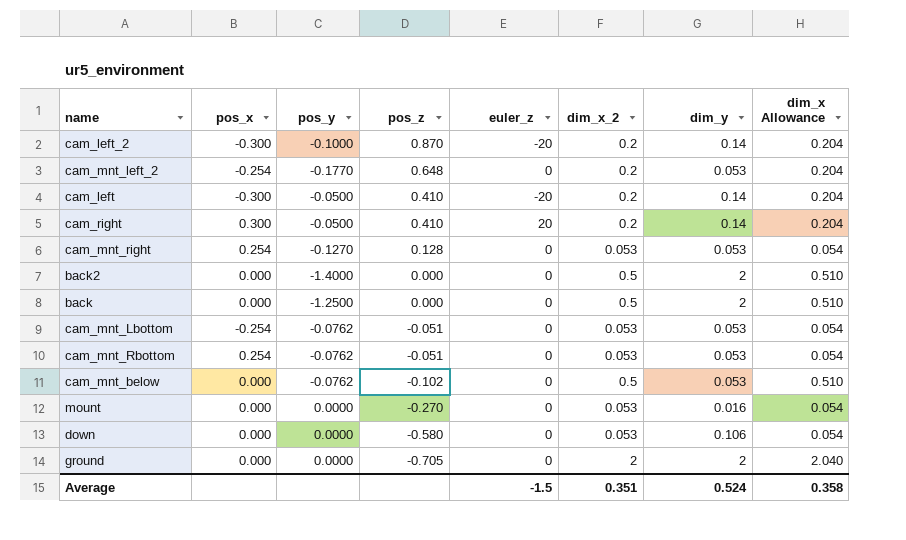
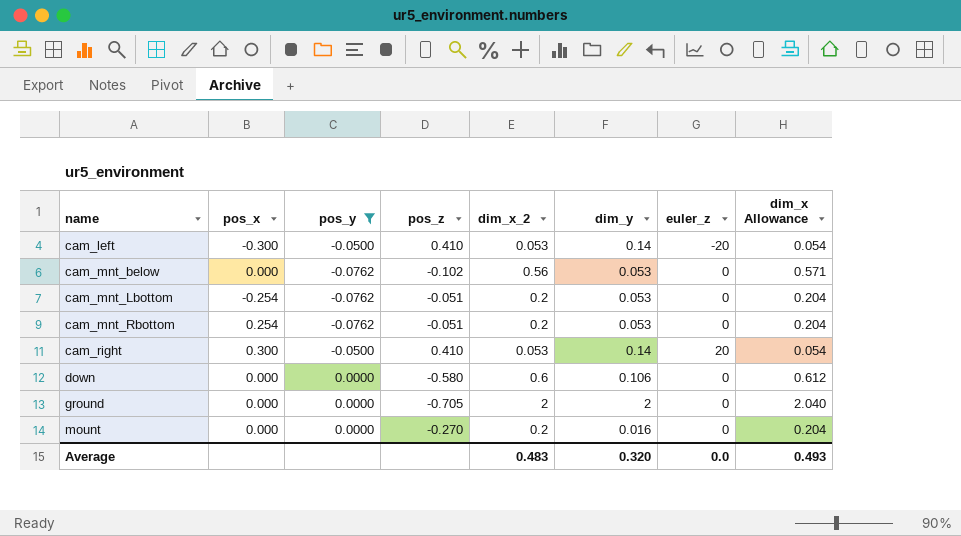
filter: none -> pos_y >= -0.0762
row order: pos_z descending -> name ascending
column euler_z | position: 5 -> 7
cam_left | dim_x_2: 0.2 -> 0.053
cam_left | dim_x Allowance: 0.204 -> 0.054
cam_mnt_below | dim_x_2: 0.5 -> 0.56
cam_mnt_below | dim_x Allowance: 0.510 -> 0.571
cam_mnt_Lbottom | dim_x_2: 0.053 -> 0.2
cam_mnt_Lbottom | dim_x Allowance: 0.054 -> 0.204
cam_mnt_Rbottom | dim_x_2: 0.053 -> 0.2
cam_mnt_Rbottom | dim_x Allowance: 0.054 -> 0.204
cam_right | dim_x_2: 0.2 -> 0.053
cam_right | dim_x Allowance: 0.204 -> 0.054
down | dim_x_2: 0.053 -> 0.6
down | dim_x Allowance: 0.054 -> 0.612
mount | dim_x_2: 0.053 -> 0.2
mount | dim_x Allowance: 0.054 -> 0.204
Average | dim_x_2: 0.351 -> 0.483
Average | dim_y: 0.524 -> 0.320
Average | euler_z: -1.5 -> 0.0
Average | dim_x Allowance: 0.358 -> 0.493

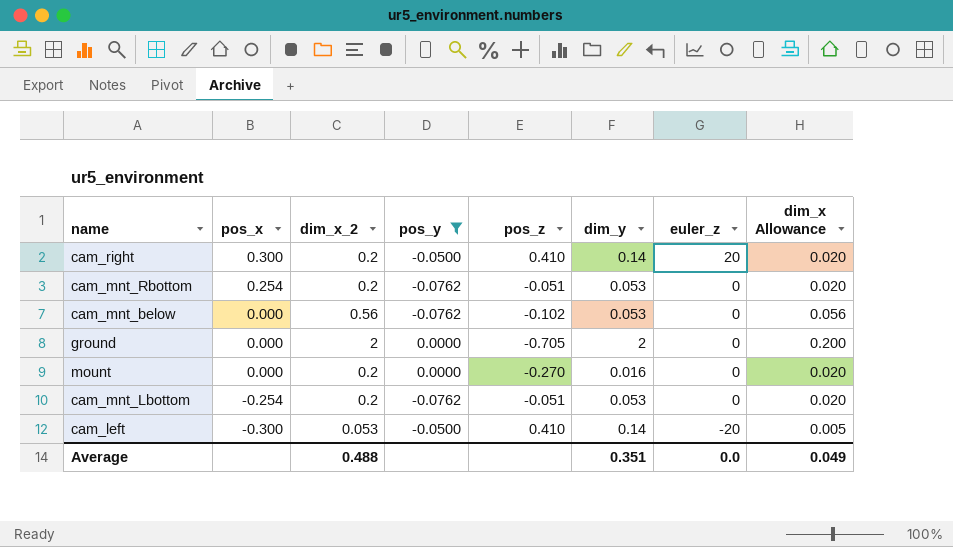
row order: name ascending -> pos_x descending
column dim_x_2 | position: 5 -> 3
column dim_x Allowance | formula: [dim_x_2] * 1.02 -> [dim_x_2] * 0.1
row down: 0.000 | 0.0000 | -0.580 | 0.6 | 0.106 | 0 | 0.612 -> none
cam_right | dim_x_2: 0.053 -> 0.2
Average | dim_x_2: 0.483 -> 0.488
Average | dim_y: 0.320 -> 0.351
Average | dim_x Allowance: 0.493 -> 0.049

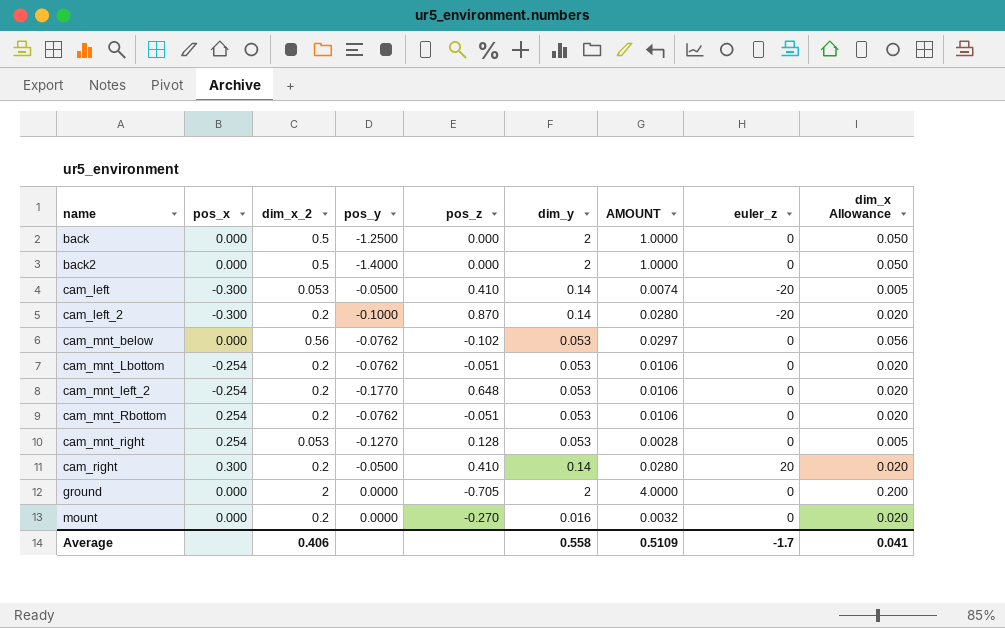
filter: pos_y >= -0.0762 -> none
row order: pos_x descending -> name ascending
column AMOUNT | formula: none -> [dim_x_2] * [dim_y]
Average | dim_x_2: 0.488 -> 0.406
Average | dim_y: 0.351 -> 0.558
Average | euler_z: 0.0 -> -1.7
Average | dim_x Allowance: 0.049 -> 0.041

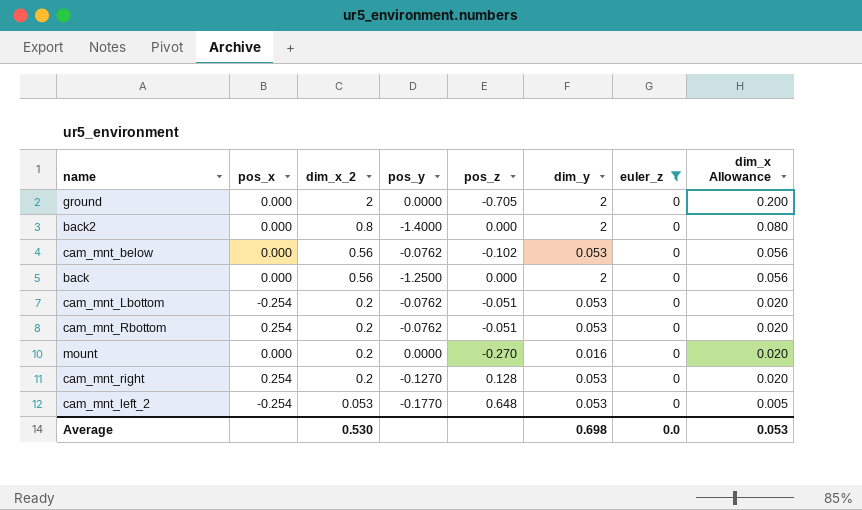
filter: none -> euler_z = 0
row order: name ascending -> dim_x_2 descending
column AMOUNT | formula: [dim_x_2] * [dim_y] -> none
back2 | dim_x_2: 0.5 -> 0.8
back2 | dim_x Allowance: 0.050 -> 0.080
back | dim_x_2: 0.5 -> 0.56
back | dim_x Allowance: 0.050 -> 0.056
cam_mnt_right | dim_x_2: 0.053 -> 0.2
cam_mnt_right | dim_x Allowance: 0.005 -> 0.020
cam_mnt_left_2 | dim_x_2: 0.2 -> 0.053
cam_mnt_left_2 | dim_x Allowance: 0.020 -> 0.005
Average | dim_x_2: 0.406 -> 0.530
Average | dim_y: 0.558 -> 0.698
Average | euler_z: -1.7 -> 0.0
Average | dim_x Allowance: 0.041 -> 0.053

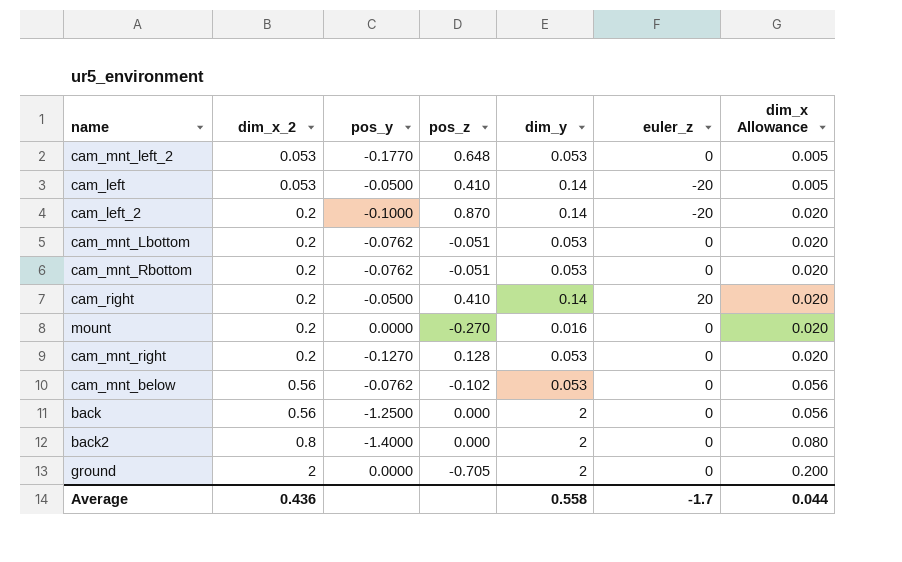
filter: euler_z = 0 -> none
row order: dim_x_2 descending -> dim_x_2 ascending
column pos_x | position: 2 -> none
Average | dim_x_2: 0.530 -> 0.436
Average | dim_y: 0.698 -> 0.558
Average | euler_z: 0.0 -> -1.7
Average | dim_x Allowance: 0.053 -> 0.044

